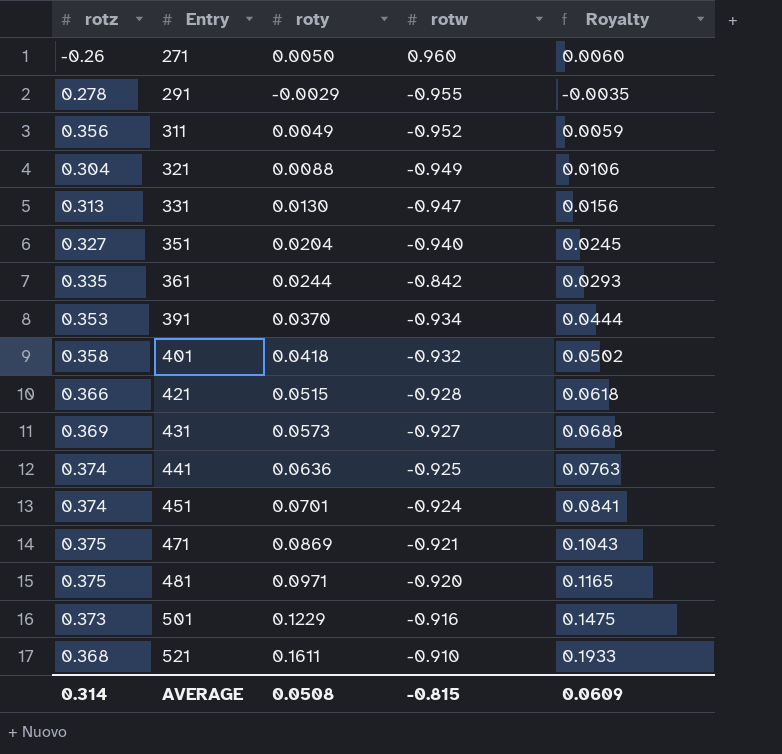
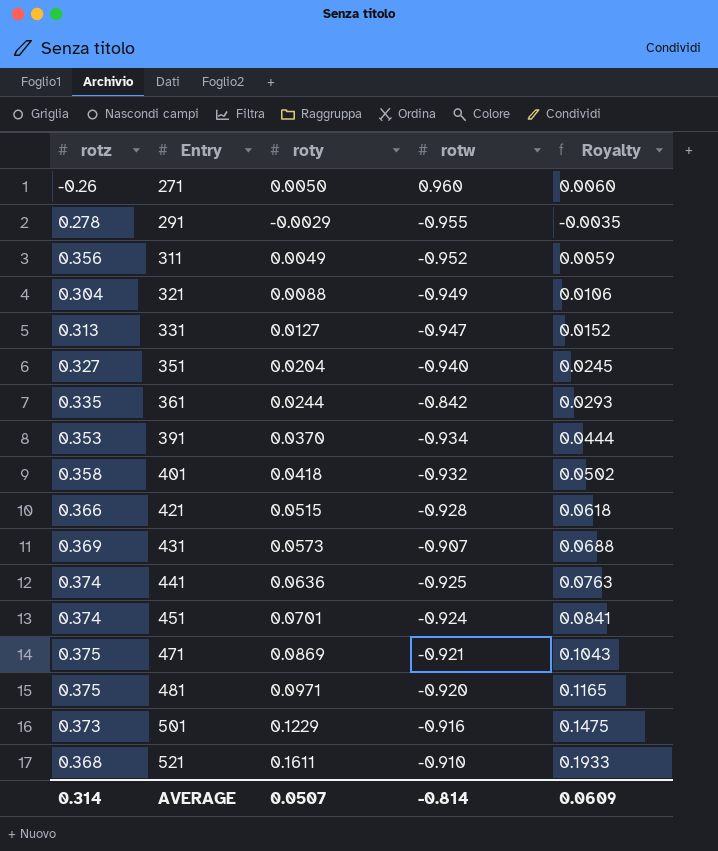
331 | roty: 0.0130 -> 0.0127
331 | Royalty: 0.0156 -> 0.0152
431 | rotw: -0.927 -> -0.907
AVERAGE | roty: 0.0508 -> 0.0507
AVERAGE | rotw: -0.815 -> -0.814

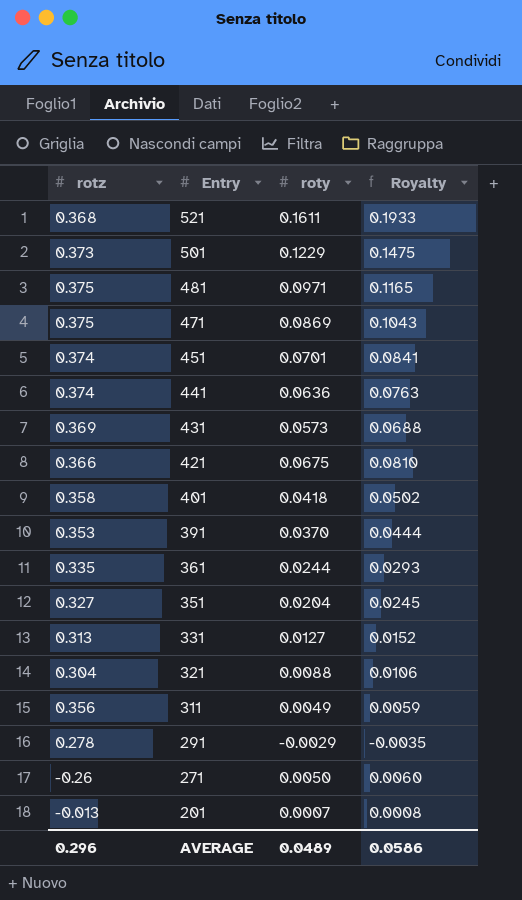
row order: Entry ascending -> Entry descending
column rotw | position: 4 -> none
421 | roty: 0.0515 -> 0.0675
421 | Royalty: 0.0618 -> 0.0810
row 201: none -> -0.013 | 0.0007 | 0.0008
AVERAGE | rotz: 0.314 -> 0.296
AVERAGE | roty: 0.0507 -> 0.0489
AVERAGE | Royalty: 0.0609 -> 0.0586

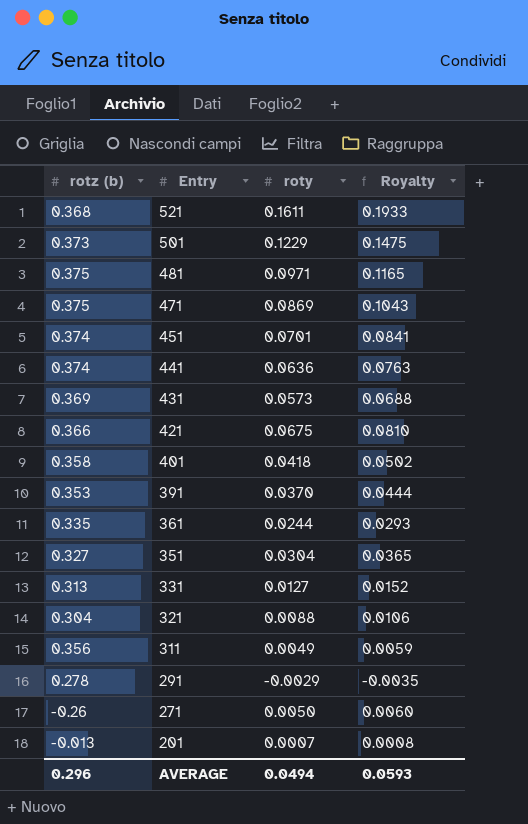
column name: rotz -> rotz (b)
351 | roty: 0.0204 -> 0.0304
351 | Royalty: 0.0245 -> 0.0365
AVERAGE | roty: 0.0489 -> 0.0494
AVERAGE | Royalty: 0.0586 -> 0.0593

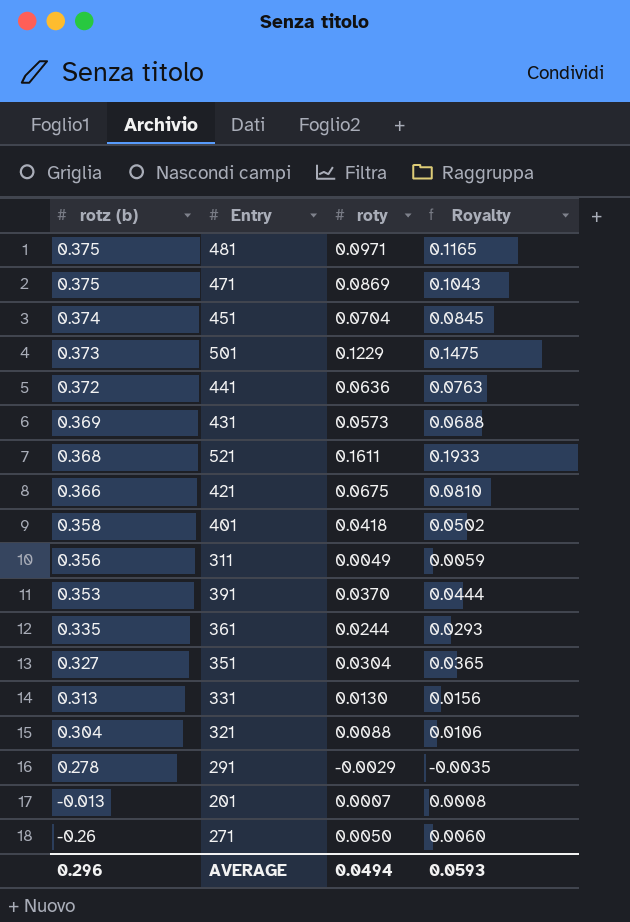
row order: Entry descending -> rotz (b) descending
451 | roty: 0.0701 -> 0.0704
451 | Royalty: 0.0841 -> 0.0845
441 | rotz (b): 0.374 -> 0.372
331 | roty: 0.0127 -> 0.0130
331 | Royalty: 0.0152 -> 0.0156

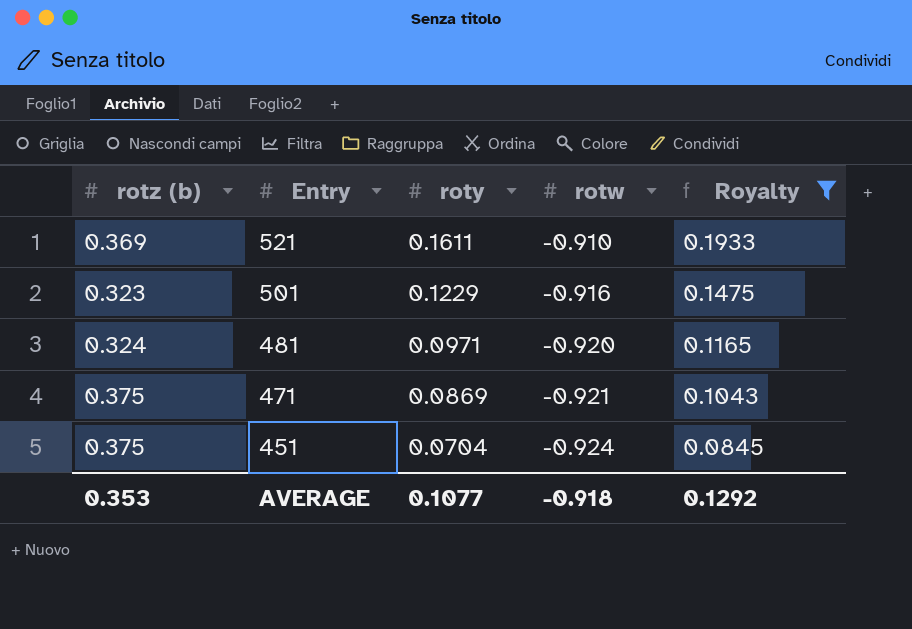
filter: none -> Royalty >= 0.0845
row order: rotz (b) descending -> Entry descending
column rotw | position: none -> 4
521 | rotz (b): 0.368 -> 0.369
501 | rotz (b): 0.373 -> 0.323
481 | rotz (b): 0.375 -> 0.324
451 | rotz (b): 0.374 -> 0.375
AVERAGE | rotz (b): 0.296 -> 0.353
AVERAGE | roty: 0.0494 -> 0.1077
AVERAGE | Royalty: 0.0593 -> 0.1292

